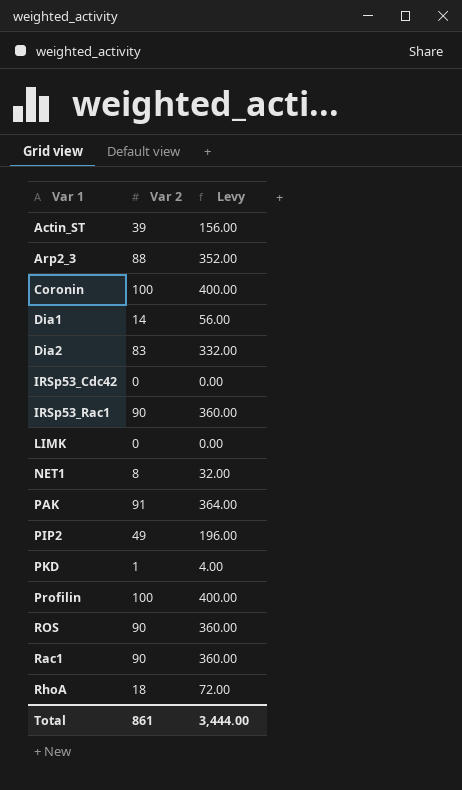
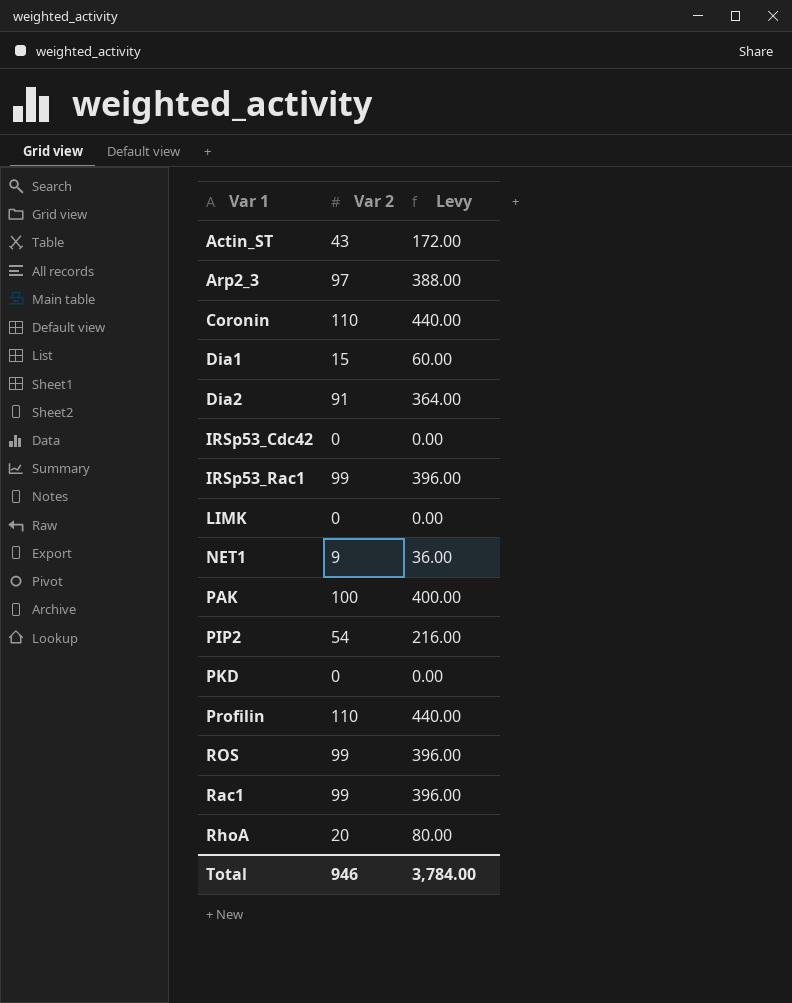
Actin_ST | Var 2: 39 -> 43
Actin_ST | Levy: 156.00 -> 172.00
Arp2_3 | Var 2: 88 -> 97
Arp2_3 | Levy: 352.00 -> 388.00
Coronin | Var 2: 100 -> 110
Coronin | Levy: 400.00 -> 440.00
Dia1 | Var 2: 14 -> 15
Dia1 | Levy: 56.00 -> 60.00
Dia2 | Var 2: 83 -> 91
Dia2 | Levy: 332.00 -> 364.00
IRSp53_Rac1 | Var 2: 90 -> 99
IRSp53_Rac1 | Levy: 360.00 -> 396.00
NET1 | Var 2: 8 -> 9
NET1 | Levy: 32.00 -> 36.00
PAK | Var 2: 91 -> 100
PAK | Levy: 364.00 -> 400.00
PIP2 | Var 2: 49 -> 54
PIP2 | Levy: 196.00 -> 216.00
PKD | Var 2: 1 -> 0
PKD | Levy: 4.00 -> 0.00
Profilin | Var 2: 100 -> 110
Profilin | Levy: 400.00 -> 440.00
ROS | Var 2: 90 -> 99
ROS | Levy: 360.00 -> 396.00
Rac1 | Var 2: 90 -> 99
Rac1 | Levy: 360.00 -> 396.00
RhoA | Var 2: 18 -> 20
RhoA | Levy: 72.00 -> 80.00
Total | Var 2: 861 -> 946
Total | Levy: 3,444.00 -> 3,784.00

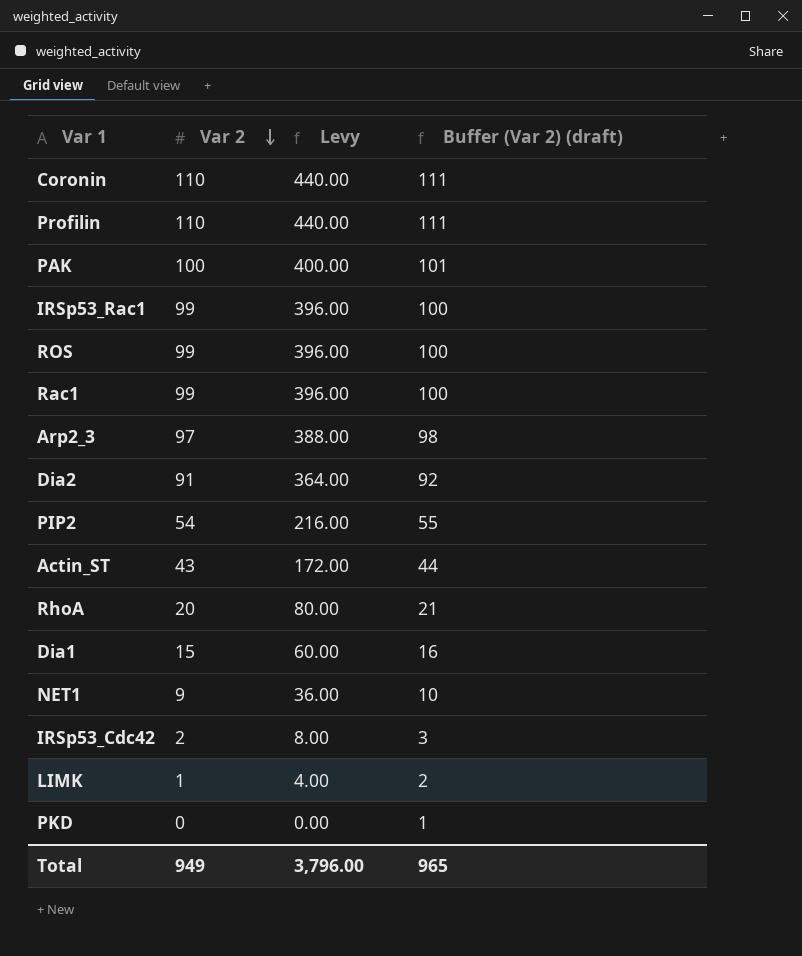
row order: none -> Var 2 descending
column Buffer (Var 2) (draft) | formula: none -> [Var 2] + 1
IRSp53_Cdc42 | Var 2: 0 -> 2
IRSp53_Cdc42 | Levy: 0.00 -> 8.00
LIMK | Var 2: 0 -> 1
LIMK | Levy: 0.00 -> 4.00
Total | Var 2: 946 -> 949
Total | Levy: 3,784.00 -> 3,796.00

